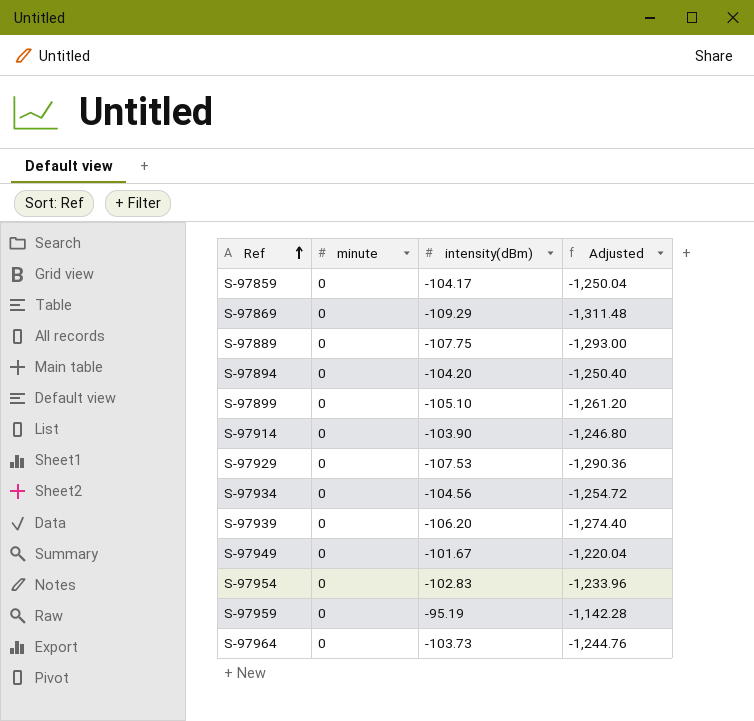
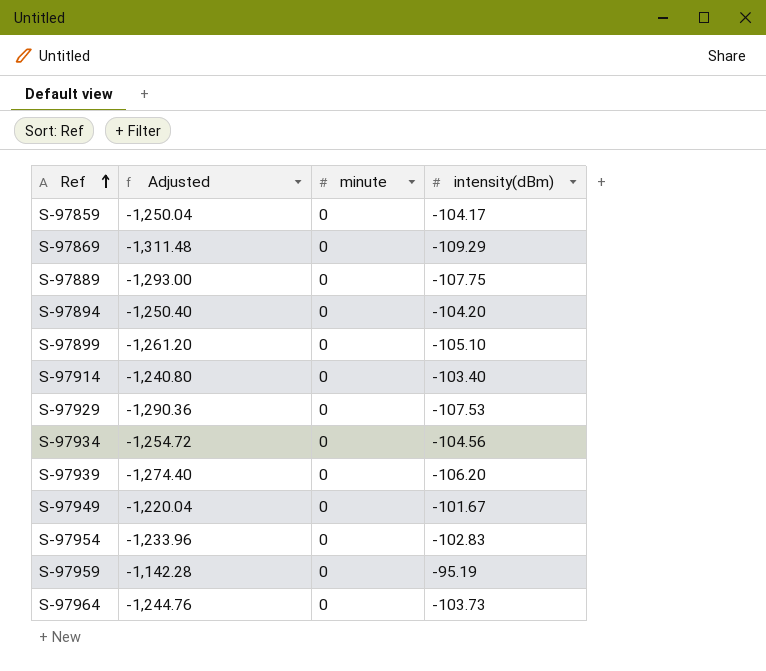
column Adjusted | position: 4 -> 2
S-97914 | Adjusted: -1,246.80 -> -1,240.80
S-97914 | intensity(dBm): -103.90 -> -103.40

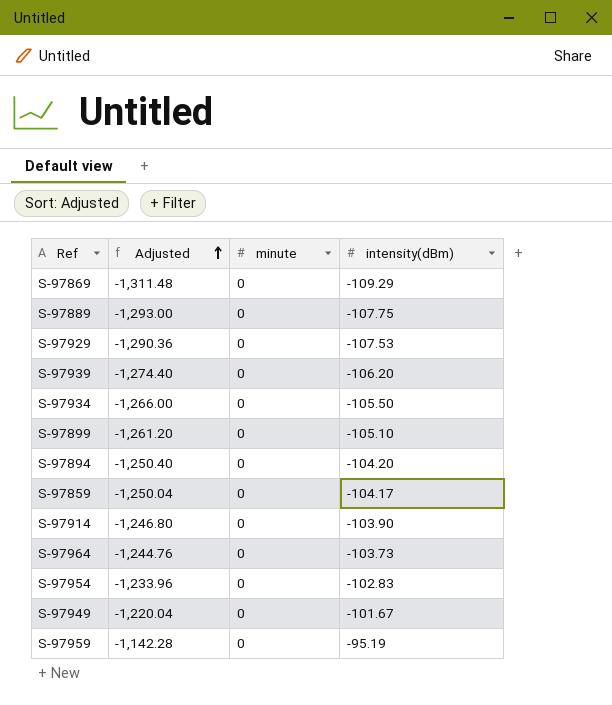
row order: Ref ascending -> Adjusted ascending
S-97934 | Adjusted: -1,254.72 -> -1,266.00
S-97934 | intensity(dBm): -104.56 -> -105.50
S-97914 | Adjusted: -1,240.80 -> -1,246.80
S-97914 | intensity(dBm): -103.40 -> -103.90

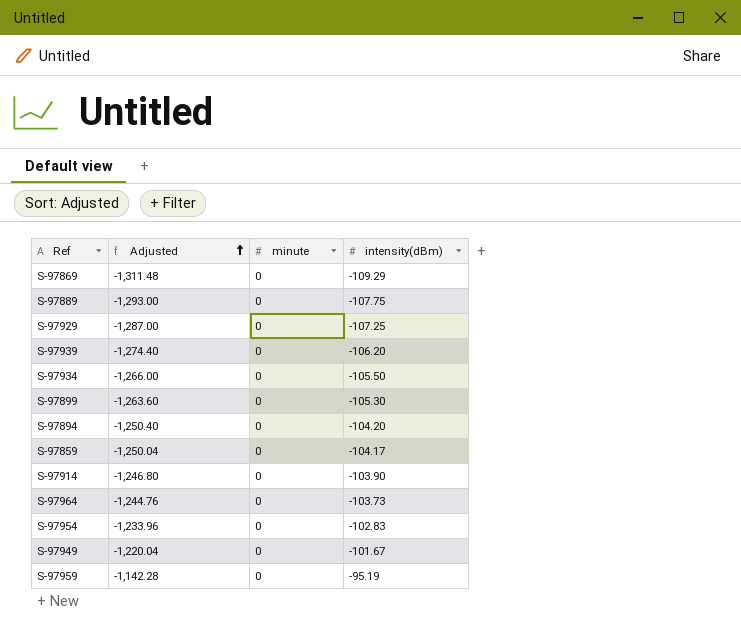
S-97929 | Adjusted: -1,290.36 -> -1,287.00
S-97929 | intensity(dBm): -107.53 -> -107.25
S-97899 | Adjusted: -1,261.20 -> -1,263.60
S-97899 | intensity(dBm): -105.10 -> -105.30

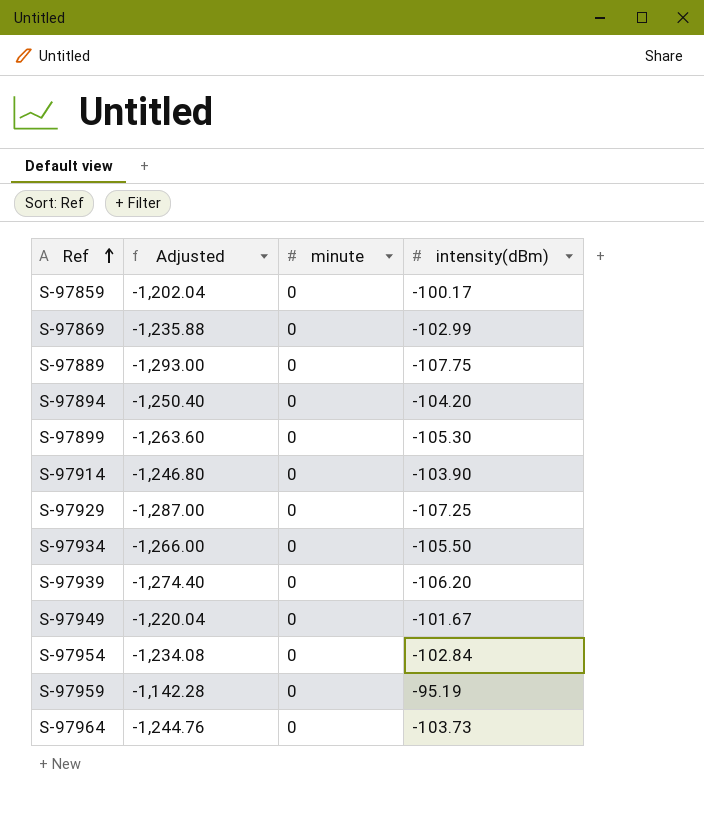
row order: Adjusted ascending -> Ref ascending
S-97859 | Adjusted: -1,250.04 -> -1,202.04
S-97859 | intensity(dBm): -104.17 -> -100.17
S-97869 | Adjusted: -1,311.48 -> -1,235.88
S-97869 | intensity(dBm): -109.29 -> -102.99
S-97954 | Adjusted: -1,233.96 -> -1,234.08
S-97954 | intensity(dBm): -102.83 -> -102.84

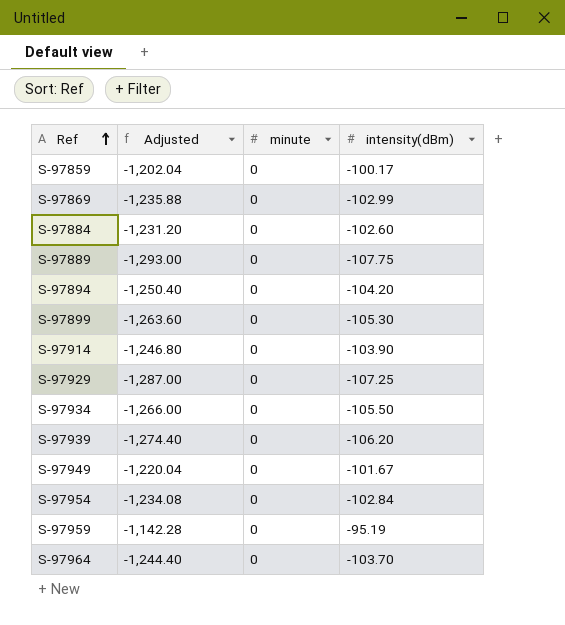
row S-97884: none -> -1,231.20 | 0 | -102.60
S-97964 | Adjusted: -1,244.76 -> -1,244.40
S-97964 | intensity(dBm): -103.73 -> -103.70

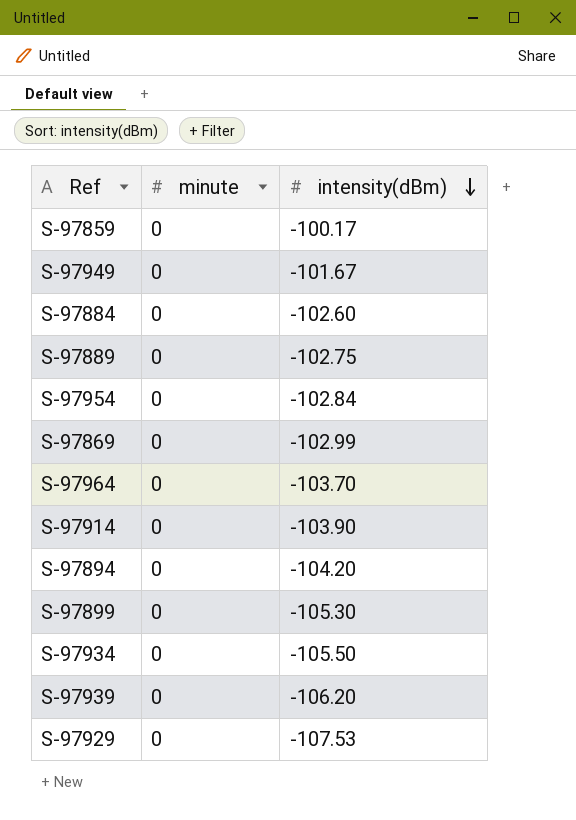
row order: Ref ascending -> intensity(dBm) descending
column Adjusted | formula: [intensity(dBm)] * 12 -> none
row S-97959: -1,142.28 | 0 | -95.19 -> none
S-97889 | intensity(dBm): -107.75 -> -102.75
S-97929 | intensity(dBm): -107.25 -> -107.53

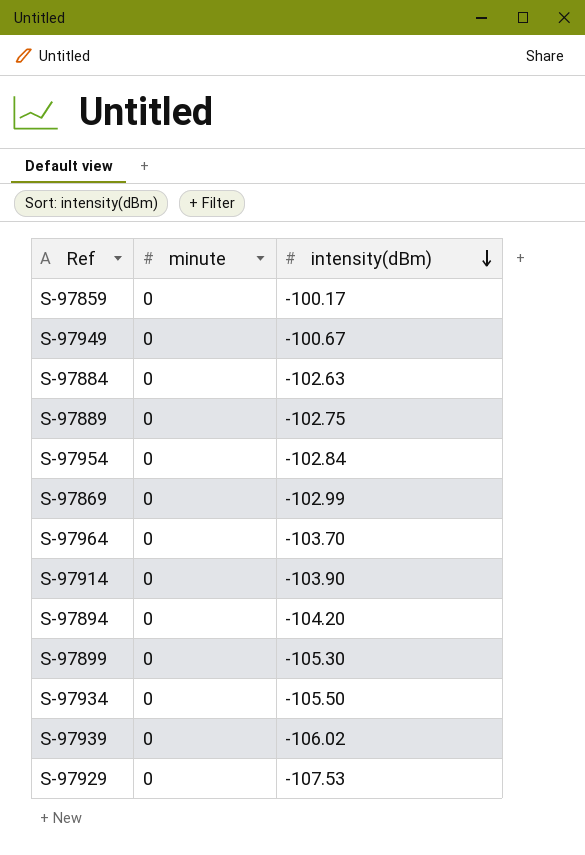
S-97949 | intensity(dBm): -101.67 -> -100.67
S-97884 | intensity(dBm): -102.60 -> -102.63
S-97939 | intensity(dBm): -106.20 -> -106.02

